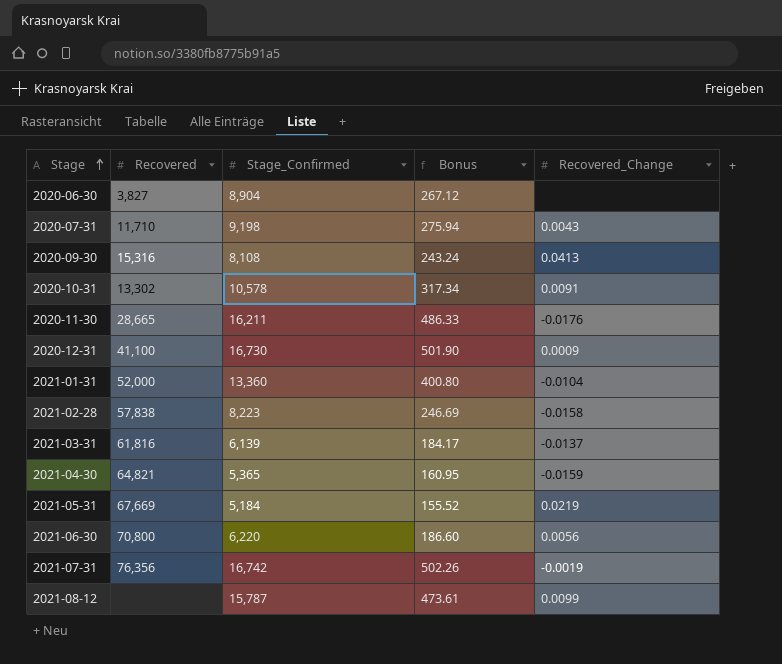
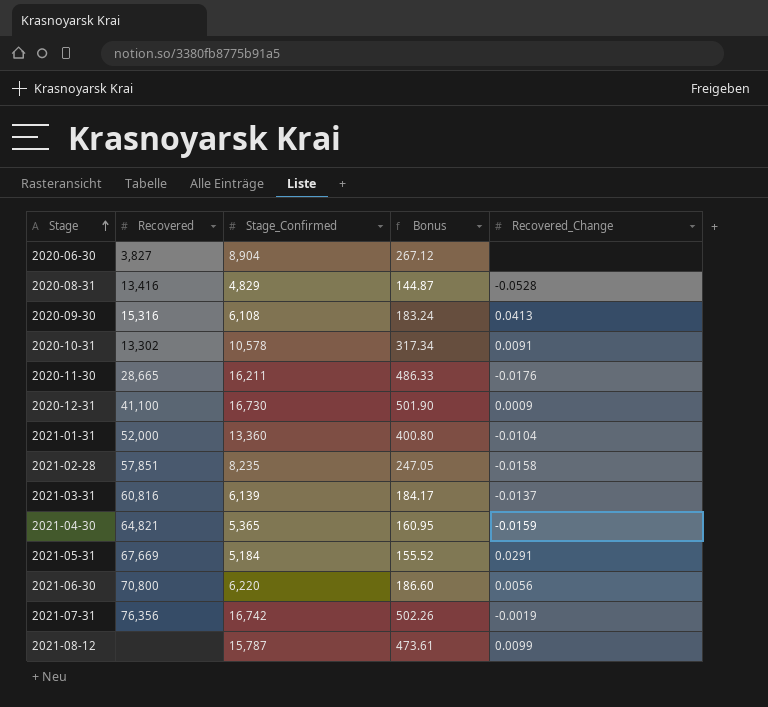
row 2020-07-31: 11,710 | 9,198 | 275.94 | 0.0043 -> none
row 2020-08-31: none -> 13,416 | 4,829 | 144.87 | -0.0528
2020-09-30 | Stage_Confirmed: 8,108 -> 6,108
2020-09-30 | Bonus: 243.24 -> 183.24
2021-02-28 | Recovered: 57,838 -> 57,851
2021-02-28 | Stage_Confirmed: 8,223 -> 8,235
2021-02-28 | Bonus: 246.69 -> 247.05
2021-03-31 | Recovered: 61,816 -> 60,816
2021-05-31 | Recovered_Change: 0.0219 -> 0.0291

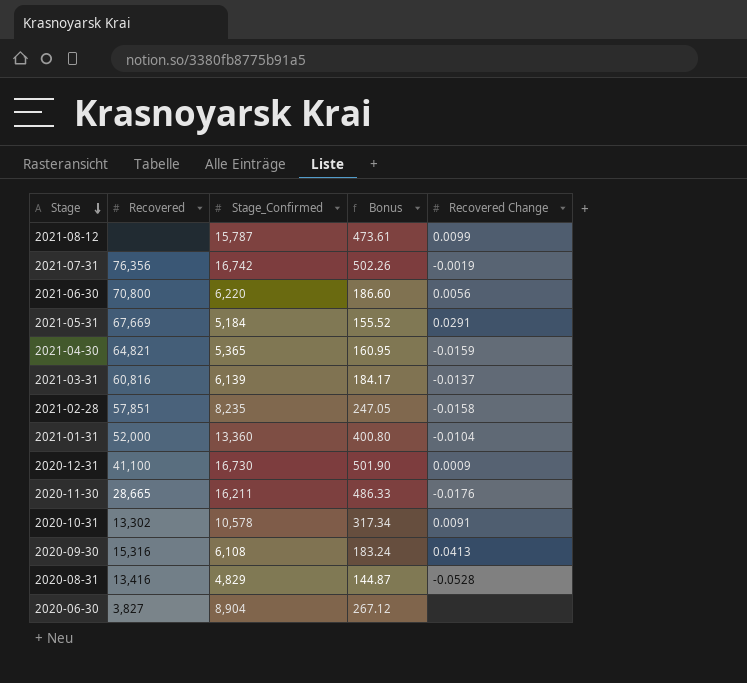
row order: Stage ascending -> Stage descending
column name: Recovered_Change -> Recovered Change

